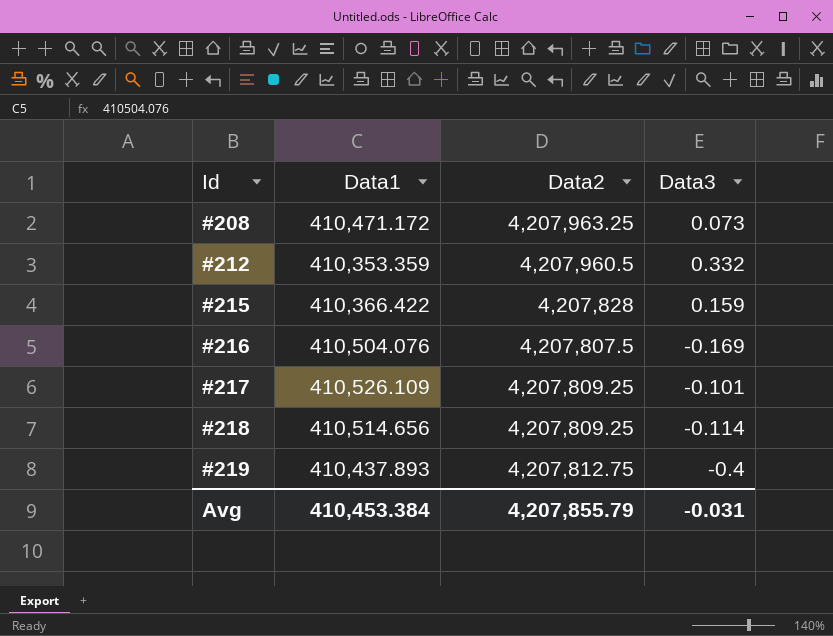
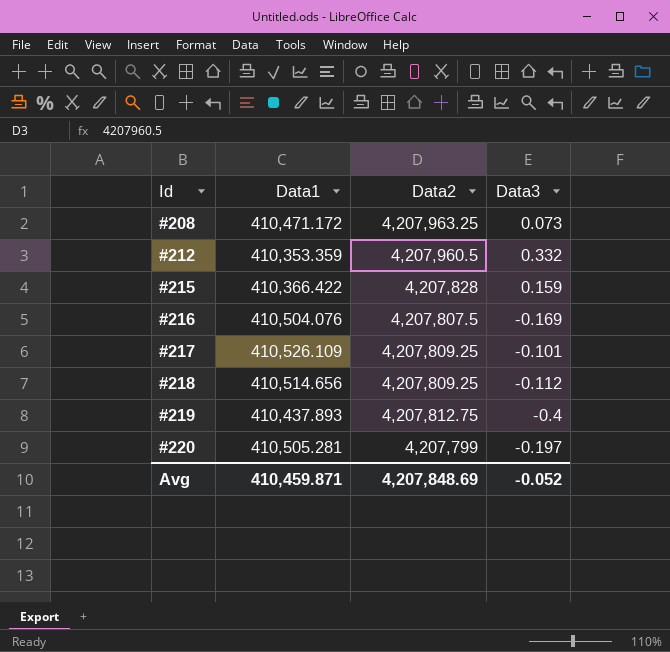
#218 | Data3: -0.114 -> -0.112
row #220: none -> 410,505.281 | 4,207,799 | -0.197
Avg | Data1: 410,453.384 -> 410,459.871
Avg | Data2: 4,207,855.79 -> 4,207,848.69
Avg | Data3: -0.031 -> -0.052

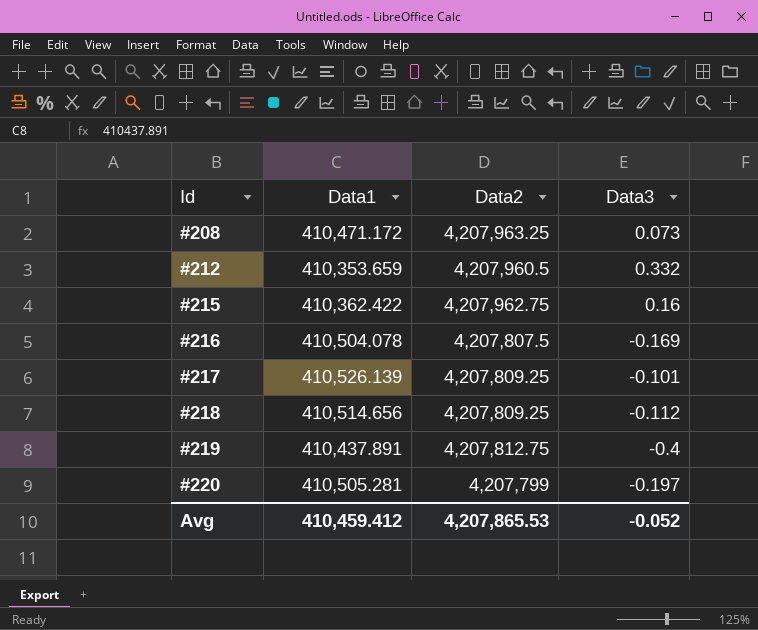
#212 | Data1: 410,353.359 -> 410,353.659
#215 | Data1: 410,366.422 -> 410,362.422
#215 | Data2: 4,207,828 -> 4,207,962.75
#215 | Data3: 0.159 -> 0.16
#216 | Data1: 410,504.076 -> 410,504.078
#217 | Data1: 410,526.109 -> 410,526.139
#219 | Data1: 410,437.893 -> 410,437.891
Avg | Data1: 410,459.871 -> 410,459.412
Avg | Data2: 4,207,848.69 -> 4,207,865.53

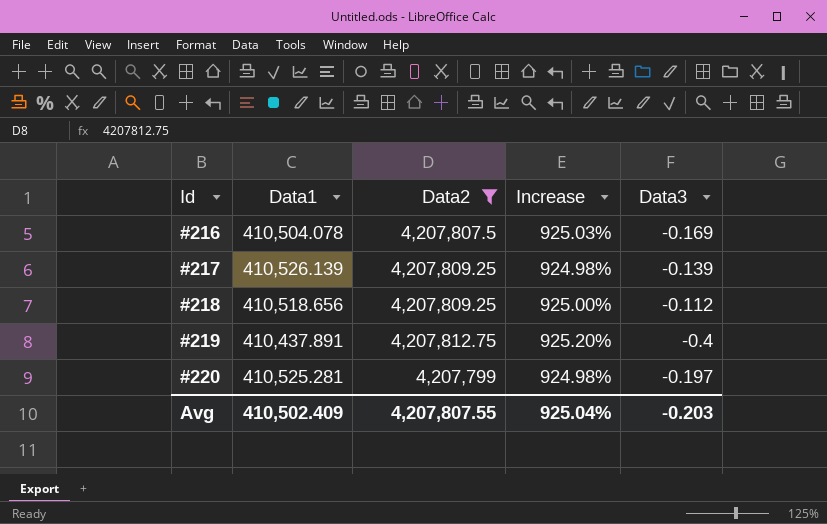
filter: none -> Data2 <= 4,207,812.75
column Increase | formula: none -> ([Data2] - [Data1]) / [Data1]
#217 | Data3: -0.101 -> -0.139
#218 | Data1: 410,514.656 -> 410,518.656
#220 | Data1: 410,505.281 -> 410,525.281
Avg | Data1: 410,459.412 -> 410,502.409
Avg | Data2: 4,207,865.53 -> 4,207,807.55
Avg | Data3: -0.052 -> -0.203

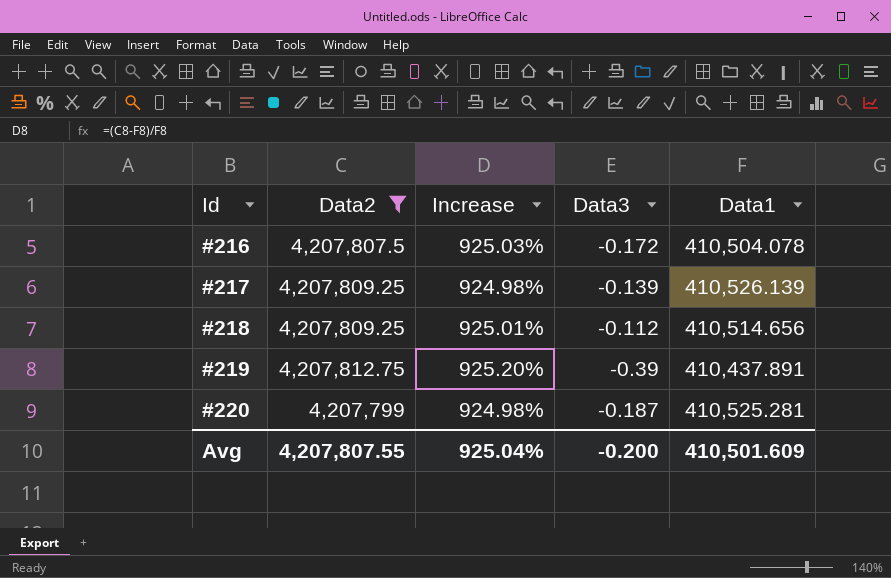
column Data1 | position: 2 -> 5
#216 | Data3: -0.169 -> -0.172
#218 | Increase: 925.00% -> 925.01%
#218 | Data1: 410,518.656 -> 410,514.656
#219 | Data3: -0.4 -> -0.39
#220 | Data3: -0.197 -> -0.187
Avg | Data3: -0.203 -> -0.200
Avg | Data1: 410,502.409 -> 410,501.609

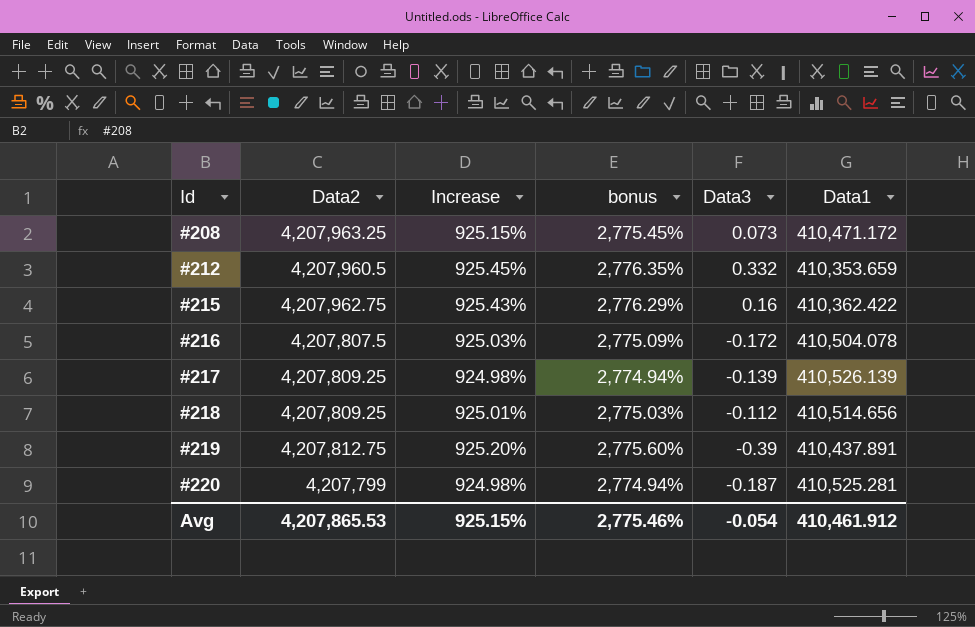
filter: Data2 <= 4,207,812.75 -> none
column bonus | formula: none -> [Increase] * 3
Avg | Data2: 4,207,807.55 -> 4,207,865.53
Avg | Increase: 925.04% -> 925.15%
Avg | Data3: -0.200 -> -0.054
Avg | Data1: 410,501.609 -> 410,461.912

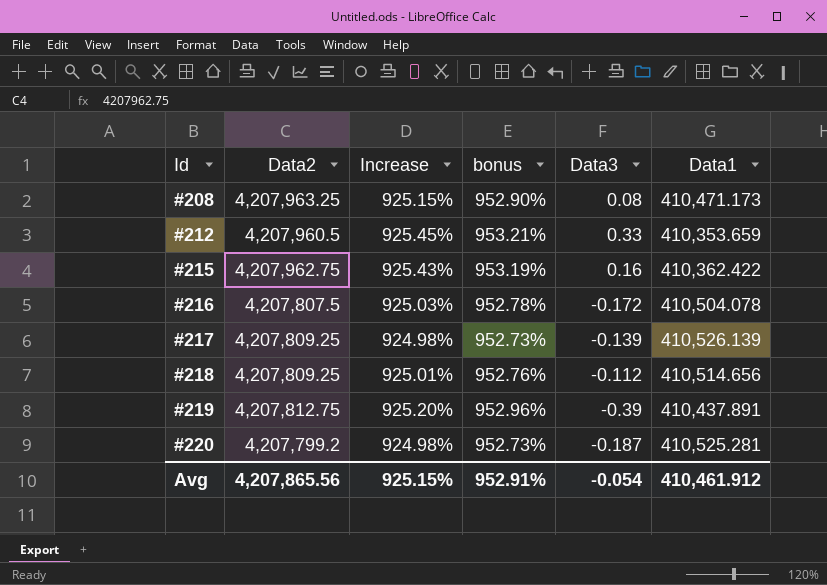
column bonus | formula: [Increase] * 3 -> [Increase] * 1.03
#208 | Data3: 0.073 -> 0.08
#208 | Data1: 410,471.172 -> 410,471.173
#212 | Data3: 0.332 -> 0.33
#220 | Data2: 4,207,799 -> 4,207,799.2
Avg | Data2: 4,207,865.53 -> 4,207,865.56
Avg | bonus: 2,775.46% -> 952.91%

